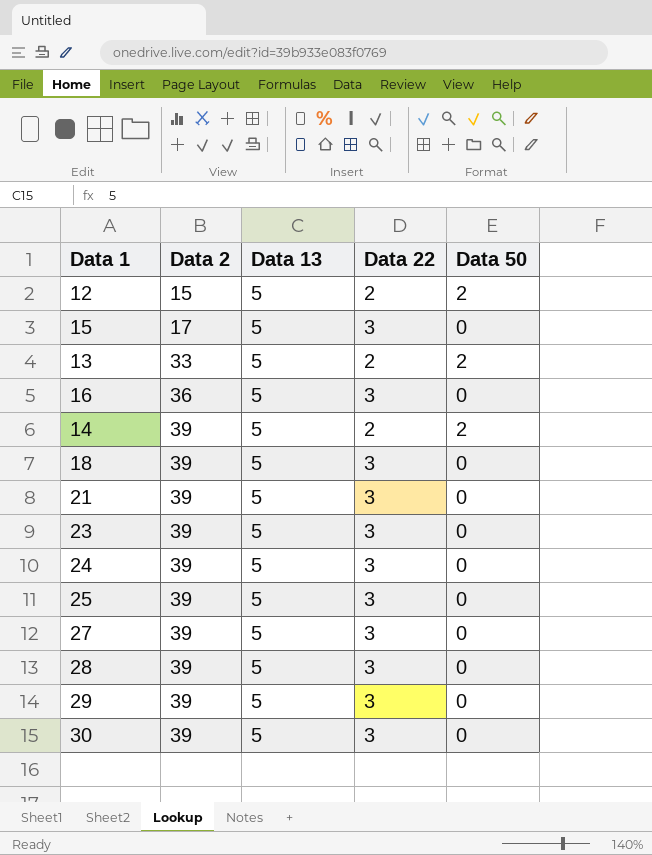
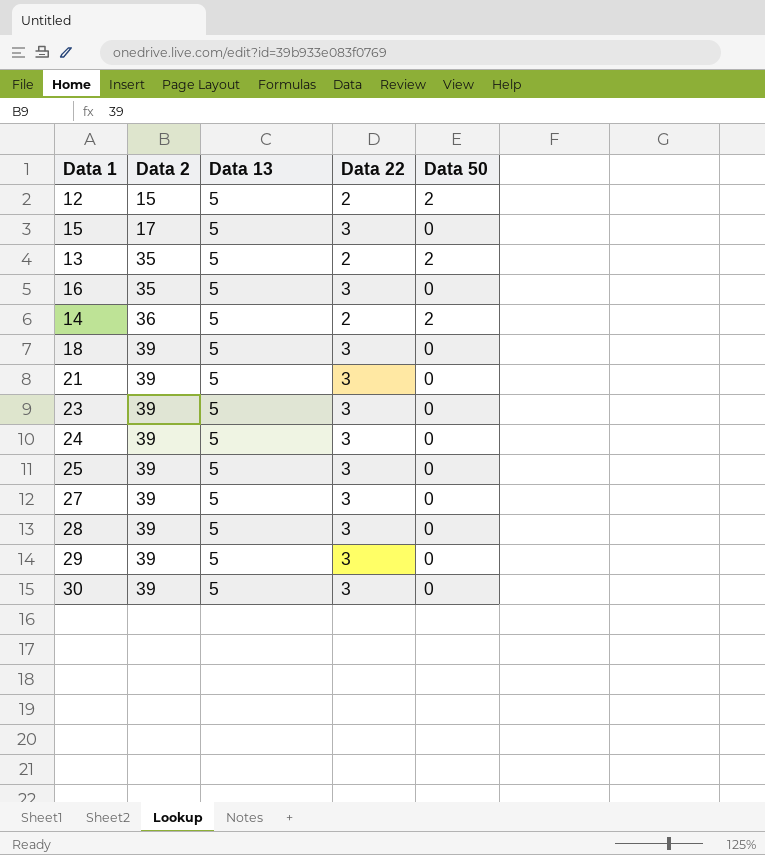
13 | Data 2: 33 -> 35
16 | Data 2: 36 -> 35
14 | Data 2: 39 -> 36

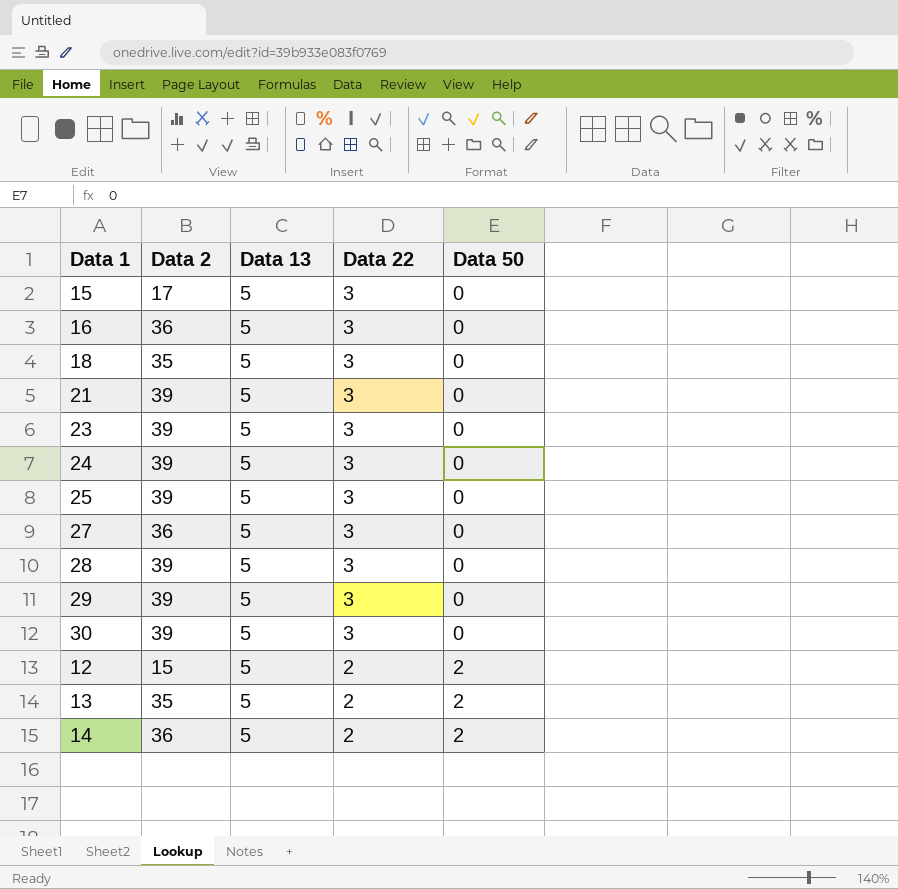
row order: Data 2 ascending -> Data 22 descending
16 | Data 2: 35 -> 36
18 | Data 2: 39 -> 35
27 | Data 2: 39 -> 36

